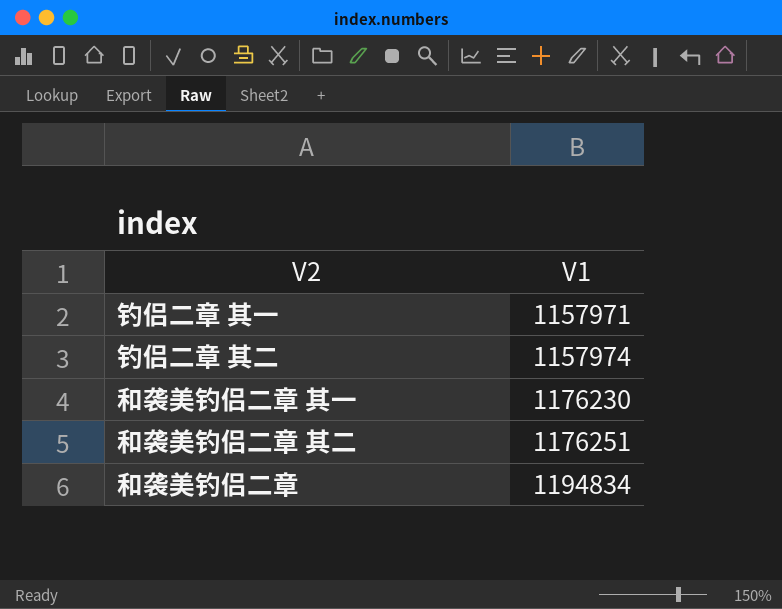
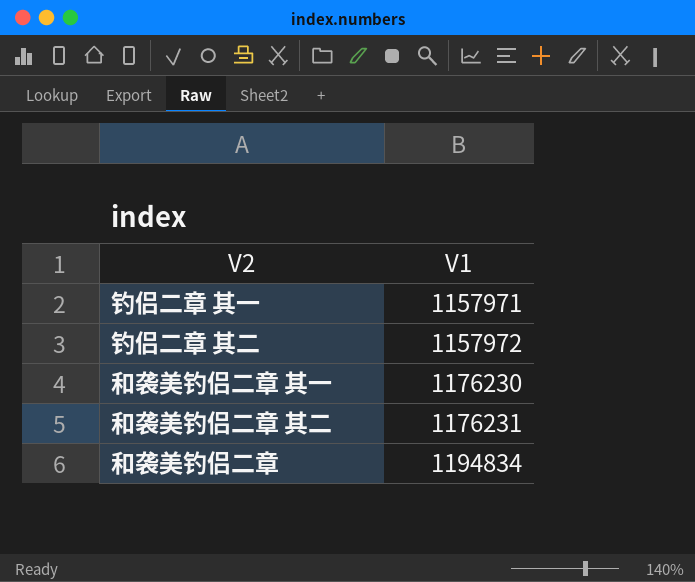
钓侣二章 其二 | V1: 1157974 -> 1157972
和袭美钓侣二章 其二 | V1: 1176251 -> 1176231

